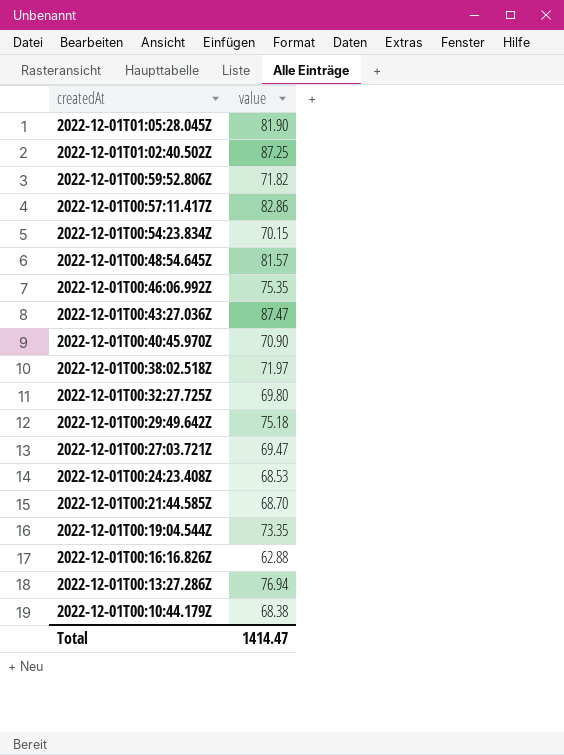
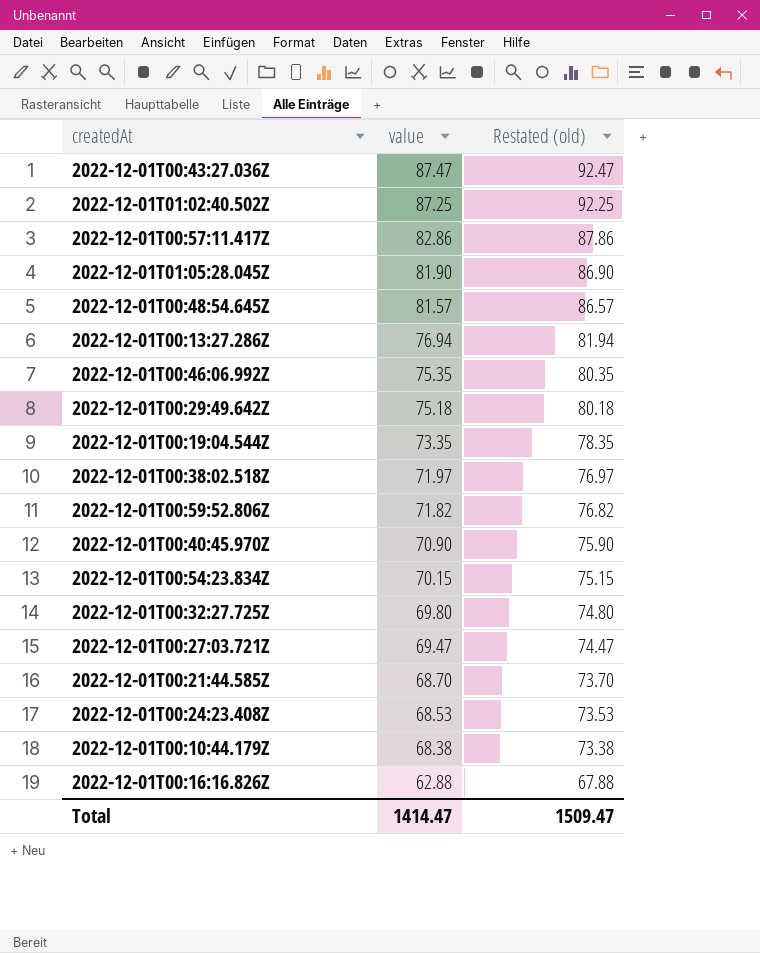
row order: createdAt descending -> value descending
column Restated (old) | formula: none -> [value] + 5

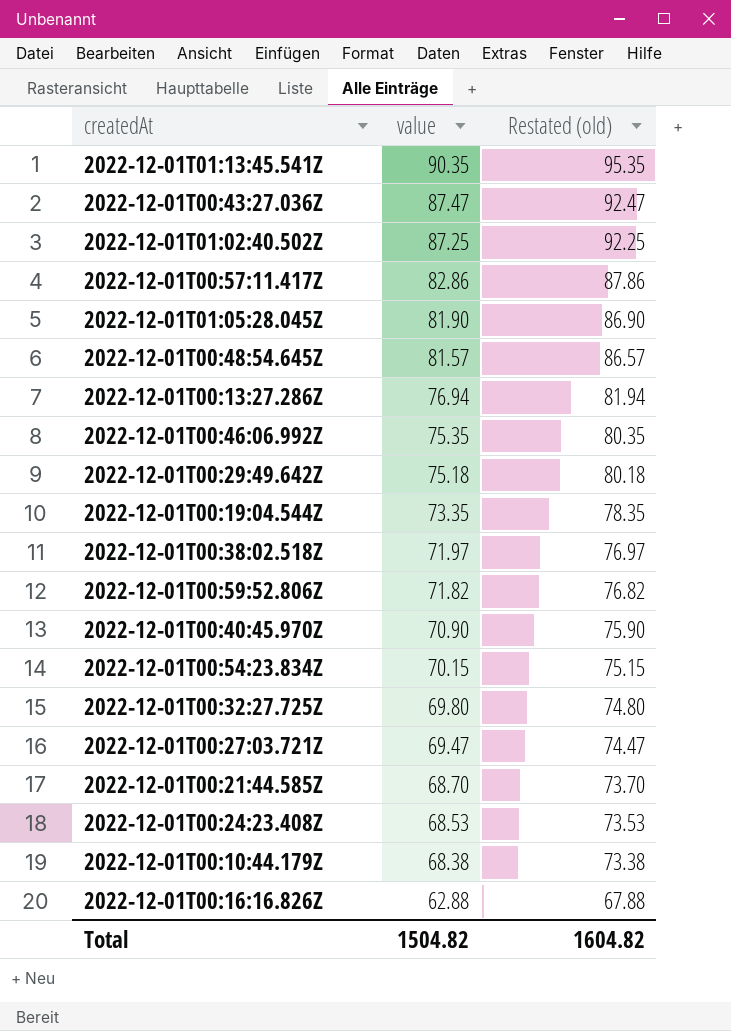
row 2022-12-01T01:13:45.541Z: none -> 90.35 | 95.35
Total | value: 1414.47 -> 1504.82
Total | Restated (old): 1509.47 -> 1604.82

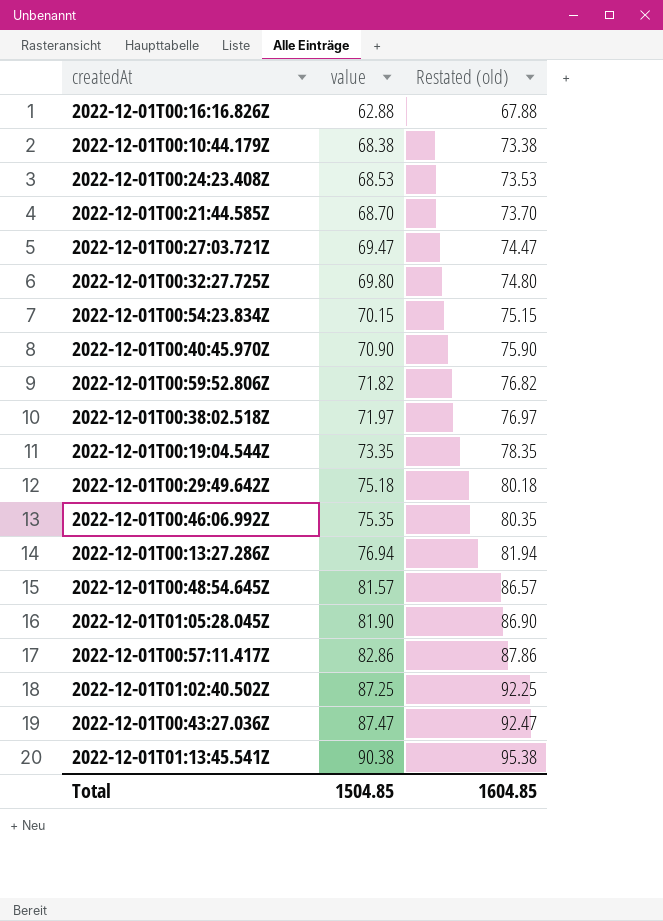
row order: value descending -> value ascending
2022-12-01T01:13:45.541Z | value: 90.35 -> 90.38
2022-12-01T01:13:45.541Z | Restated (old): 95.35 -> 95.38
Total | value: 1504.82 -> 1504.85
Total | Restated (old): 1604.82 -> 1604.85

